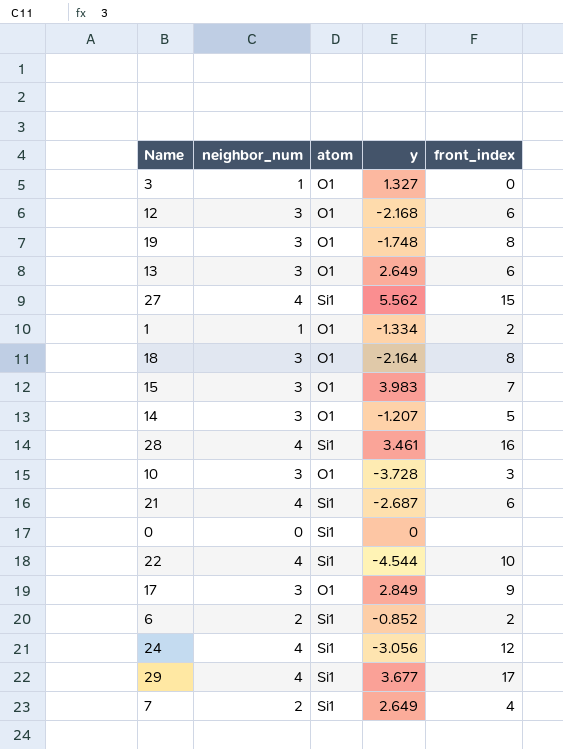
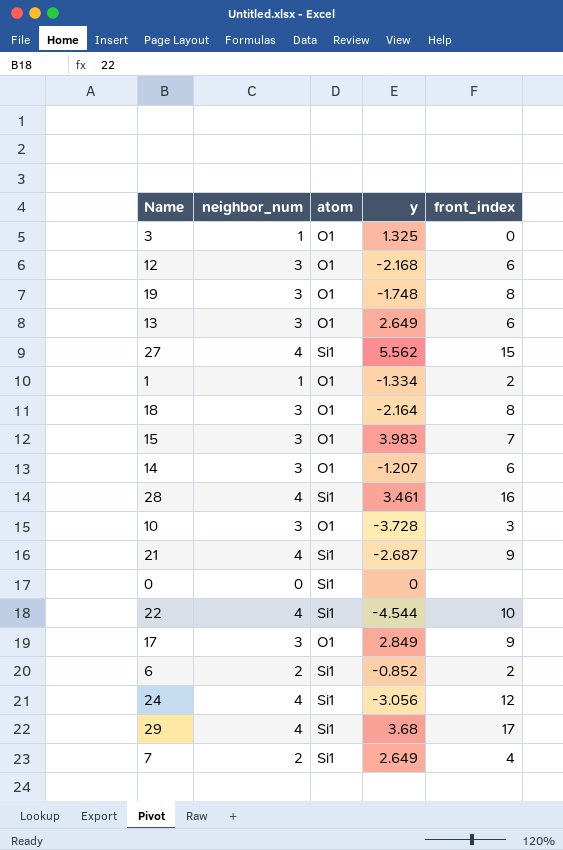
3 | y: 1.327 -> 1.325
14 | front_index: 5 -> 6
21 | front_index: 6 -> 9
29 | y: 3.677 -> 3.68

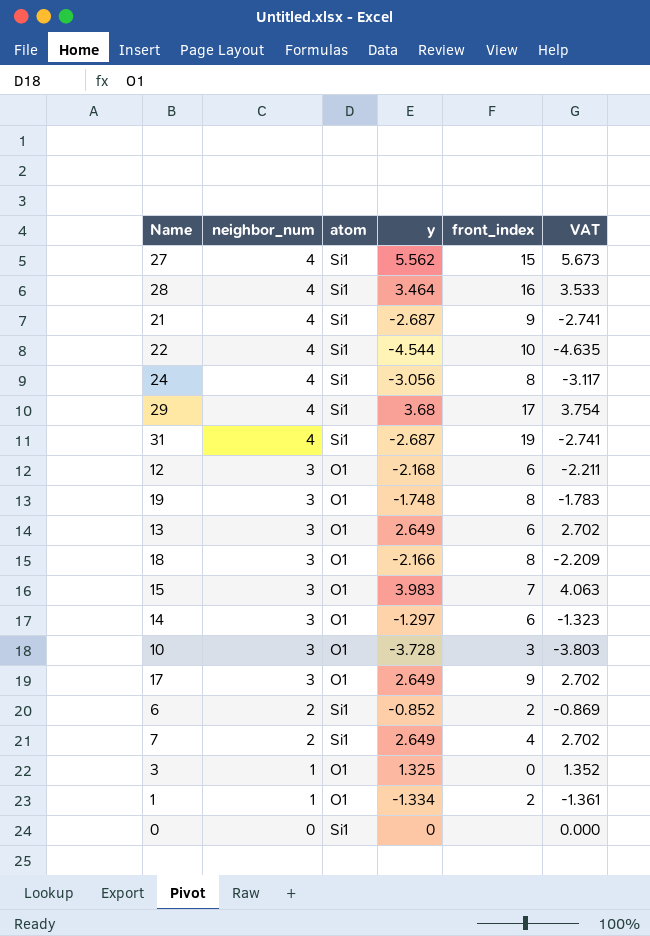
row order: none -> neighbor_num descending
column VAT | formula: none -> [y] * 1.02
28 | y: 3.461 -> 3.464
24 | front_index: 12 -> 8
row 31: none -> 4 | Si1 | -2.687 | 19 | -2.741
18 | y: -2.164 -> -2.166
14 | y: -1.207 -> -1.297
17 | y: 2.849 -> 2.649

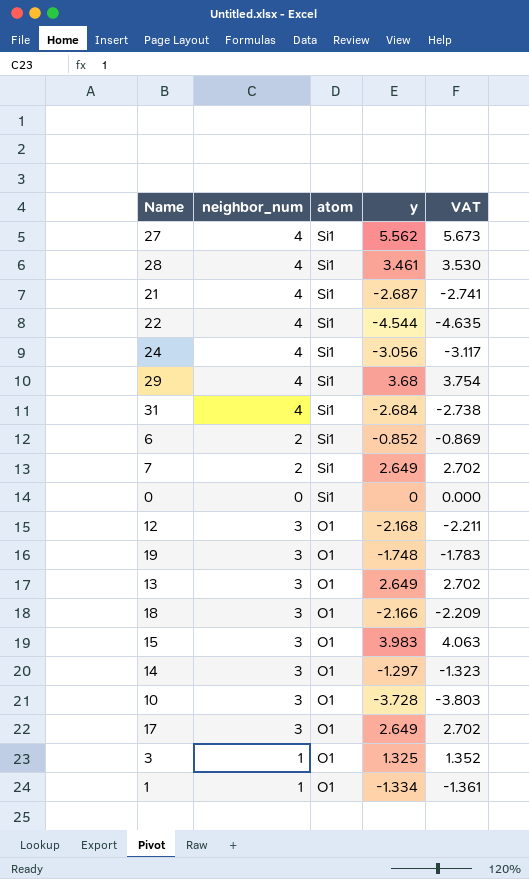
row order: neighbor_num descending -> atom descending
column front_index | position: 5 -> none
28 | y: 3.464 -> 3.461
28 | VAT: 3.533 -> 3.530
31 | y: -2.687 -> -2.684
31 | VAT: -2.741 -> -2.738

